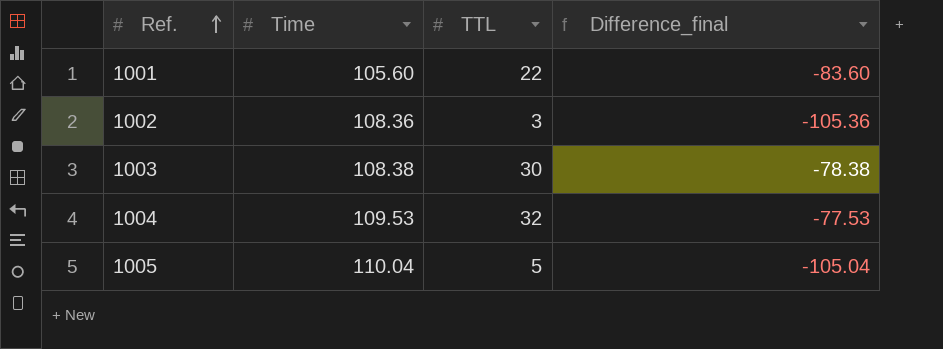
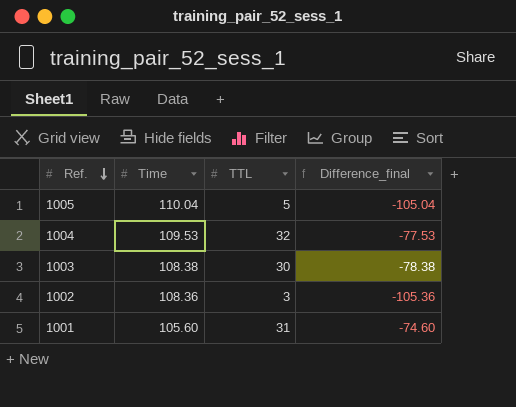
row order: Ref. ascending -> Ref. descending
1001 | TTL: 22 -> 31
1001 | Difference_final: -83.60 -> -74.60

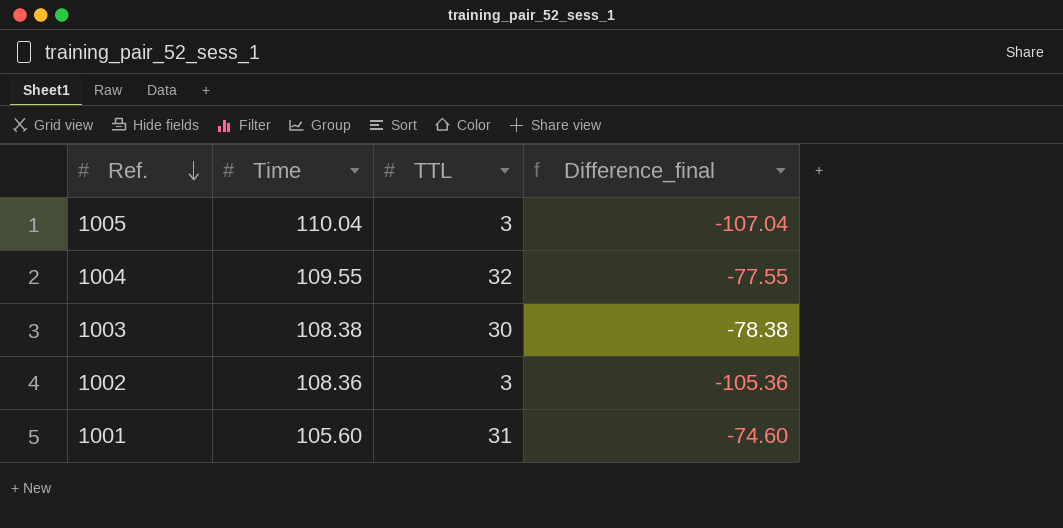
1005 | TTL: 5 -> 3
1005 | Difference_final: -105.04 -> -107.04
1004 | Time: 109.53 -> 109.55
1004 | Difference_final: -77.53 -> -77.55

